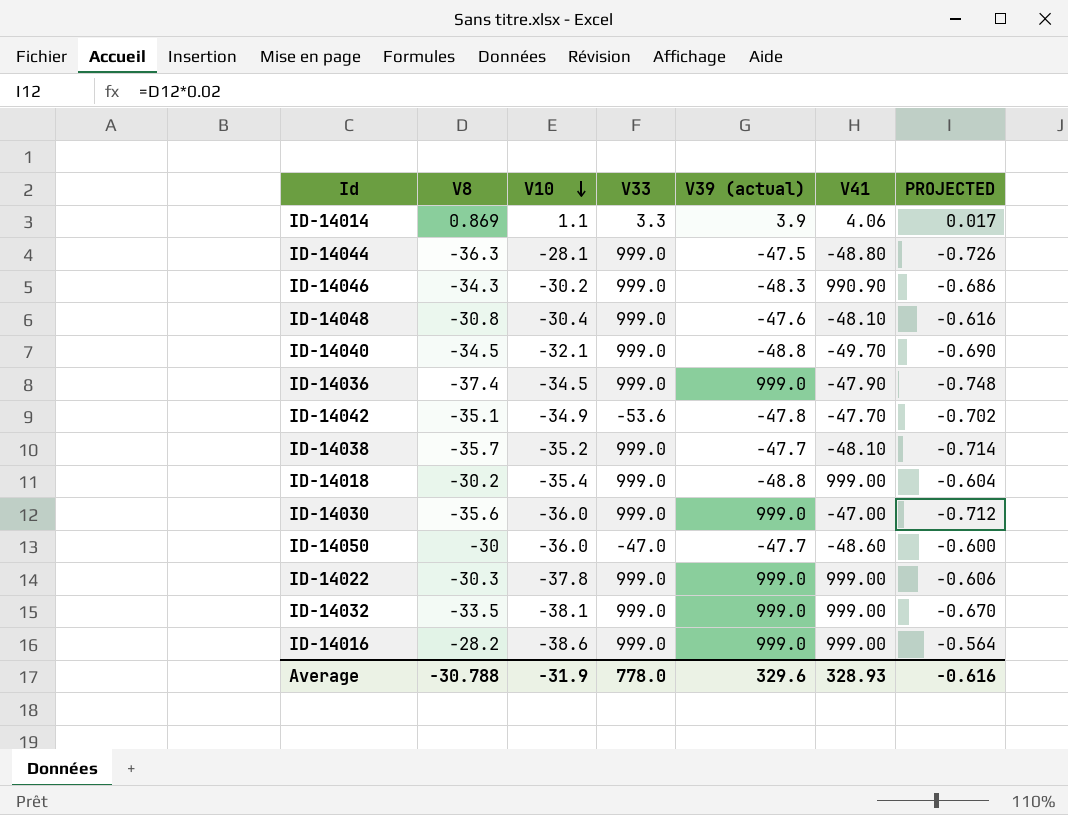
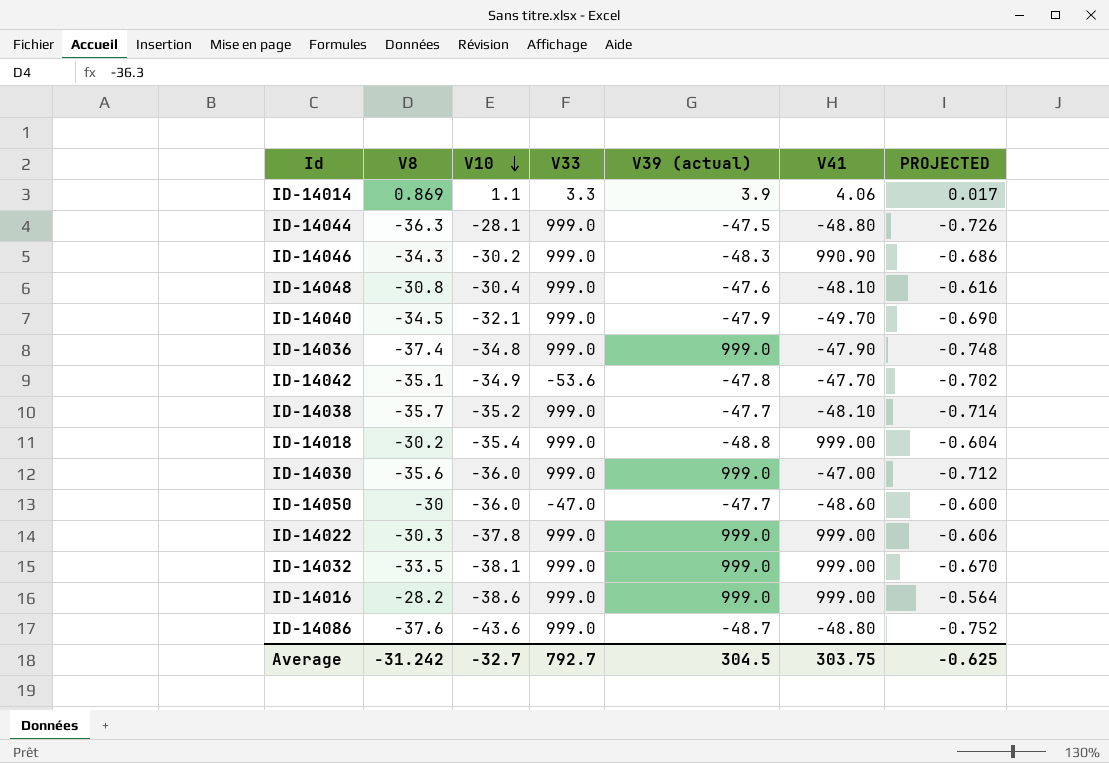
ID-14040 | V39 (actual): -48.8 -> -47.9
ID-14036 | V10: -34.5 -> -34.8
row ID-14086: none -> -37.6 | -43.6 | 999.0 | -48.7 | -48.80 | -0.752
Average | V8: -30.788 -> -31.242
Average | V10: -31.9 -> -32.7
Average | V33: 778.0 -> 792.7
Average | V39 (actual): 329.6 -> 304.5
Average | V41: 328.93 -> 303.75
Average | PROJECTED: -0.616 -> -0.625

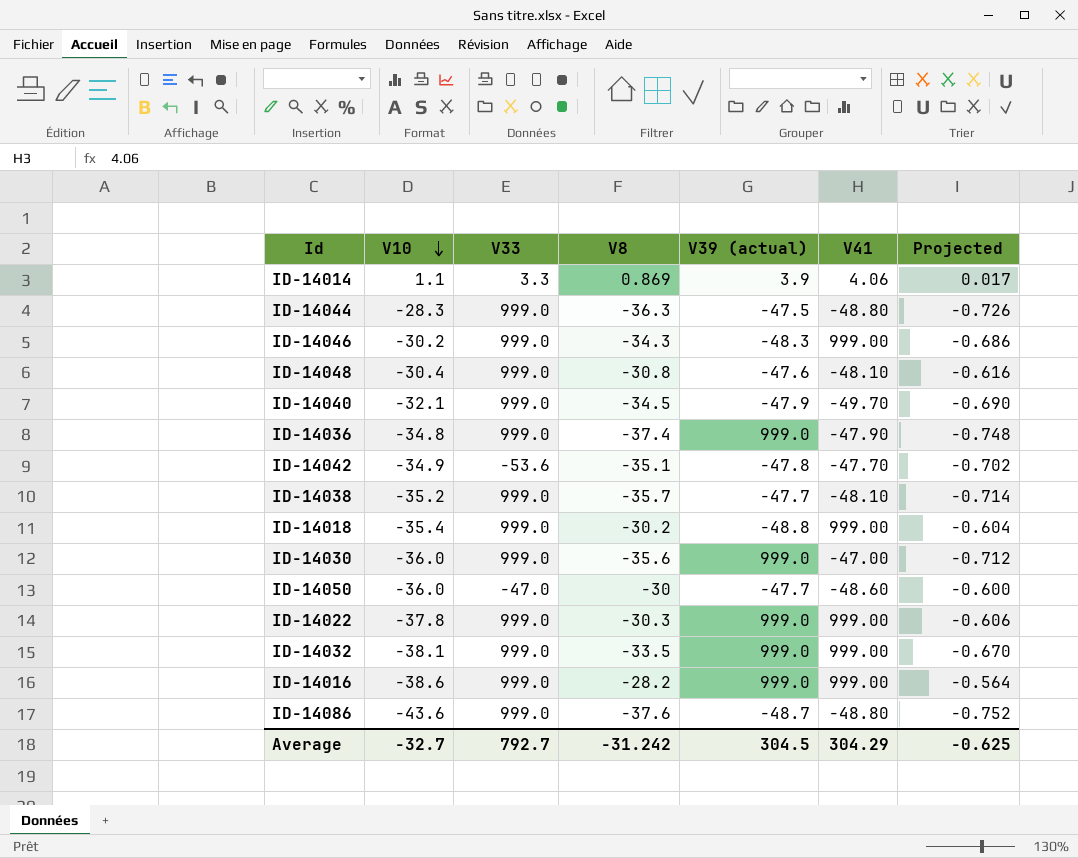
column V8 | position: 2 -> 4
column name: PROJECTED -> Projected
ID-14044 | V10: -28.1 -> -28.3
ID-14046 | V41: 990.90 -> 999.00
Average | V41: 303.75 -> 304.29

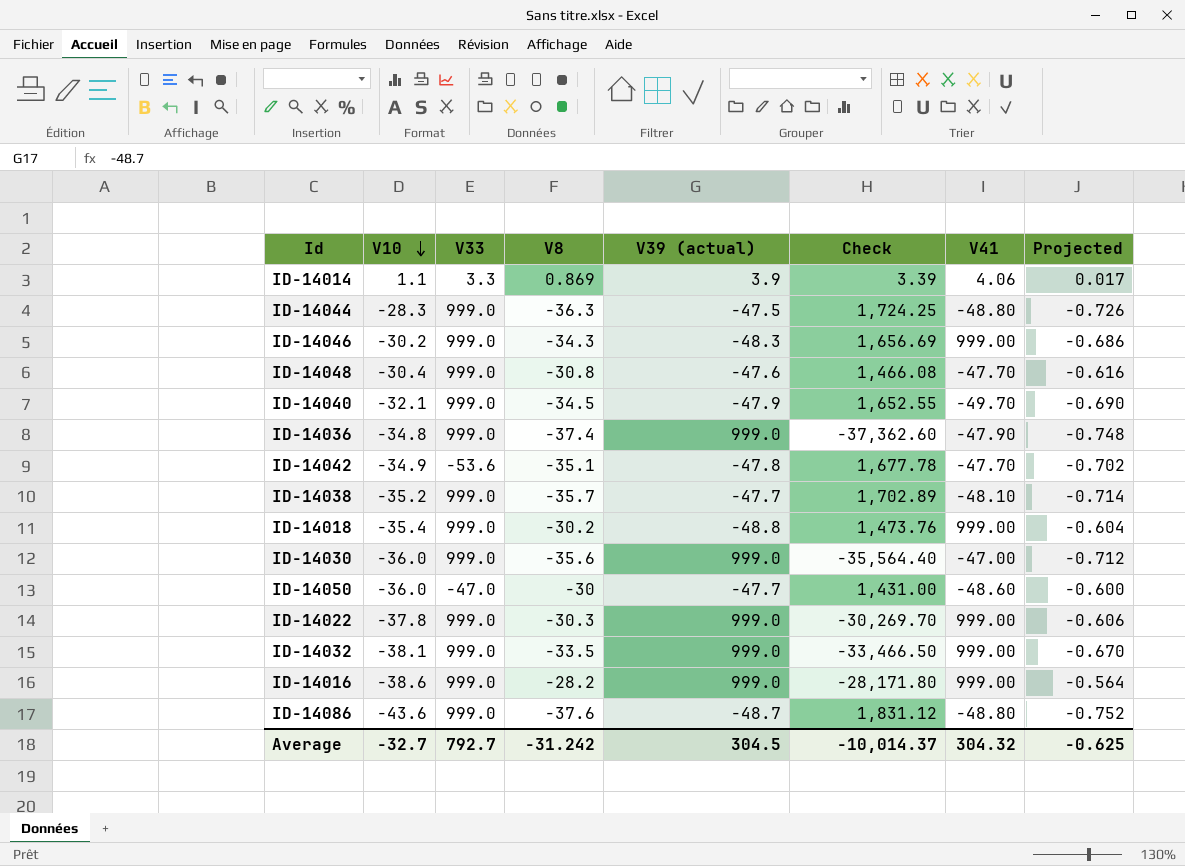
column Check | formula: none -> [V8] * [V39 (actual)]
ID-14048 | V41: -48.10 -> -47.70
Average | V41: 304.29 -> 304.32

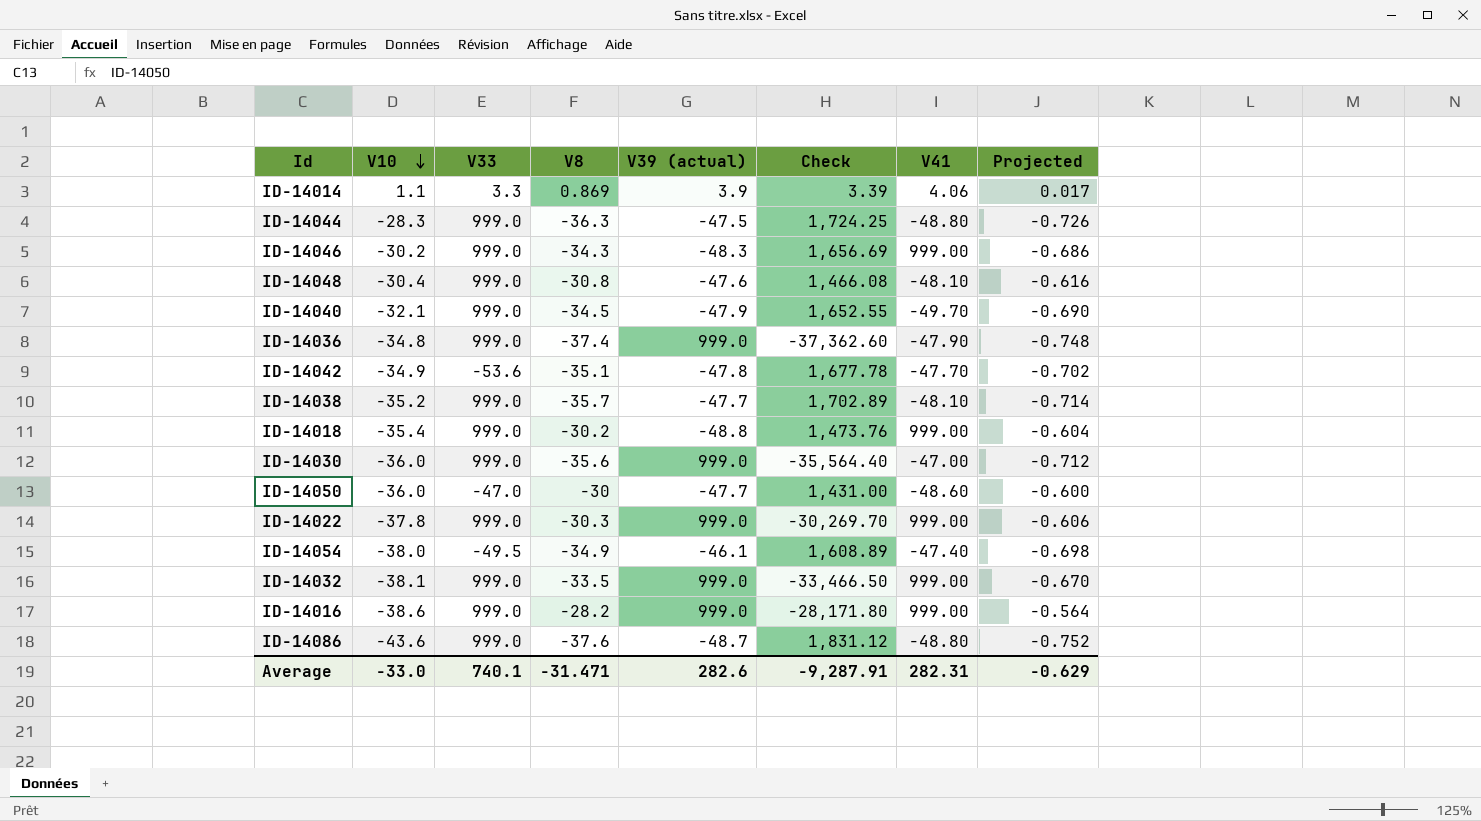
ID-14048 | V41: -47.70 -> -48.10
row ID-14054: none -> -38.0 | -49.5 | -34.9 | -46.1 | 1,608.89 | -47.40 | -0.698
Average | V10: -32.7 -> -33.0
Average | V33: 792.7 -> 740.1
Average | V8: -31.242 -> -31.471
Average | V39 (actual): 304.5 -> 282.6
Average | Check: -10,014.37 -> -9,287.91
Average | V41: 304.32 -> 282.31
Average | Projected: -0.625 -> -0.629

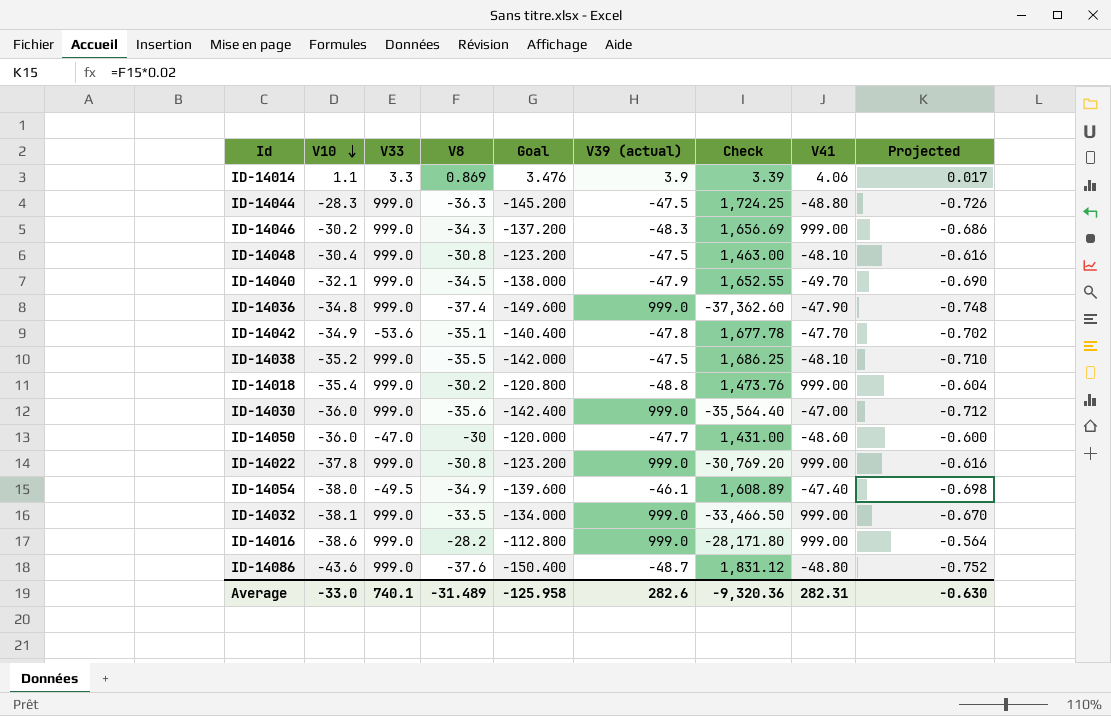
column Goal | formula: none -> [V8] * 4
ID-14048 | V39 (actual): -47.6 -> -47.5
ID-14048 | Check: 1,466.08 -> 1,463.00
ID-14038 | V8: -35.7 -> -35.5
ID-14038 | V39 (actual): -47.7 -> -47.5
ID-14038 | Check: 1,702.89 -> 1,686.25
ID-14038 | Projected: -0.714 -> -0.710
ID-14022 | V8: -30.3 -> -30.8
ID-14022 | Check: -30,269.70 -> -30,769.20
ID-14022 | Projected: -0.606 -> -0.616
Average | V8: -31.471 -> -31.489
Average | Check: -9,287.91 -> -9,320.36
Average | Projected: -0.629 -> -0.630

